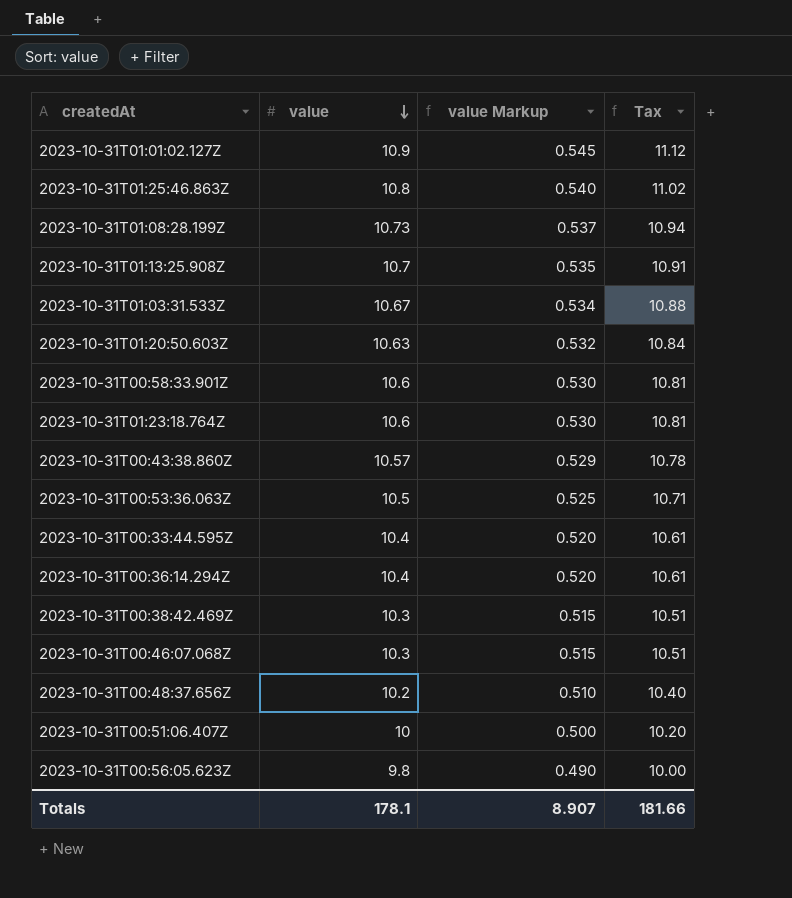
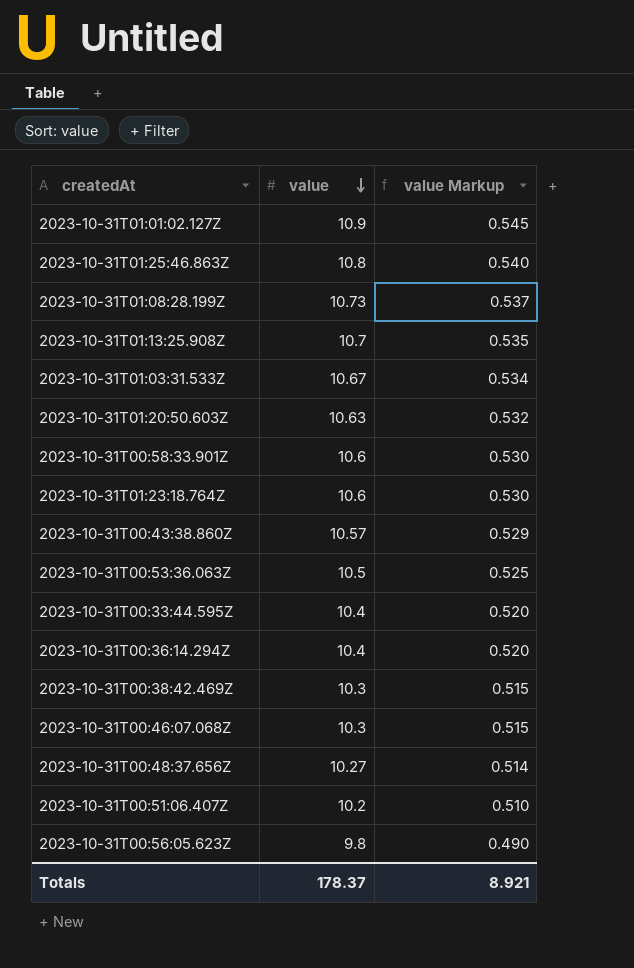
column Tax | formula: [value] * 1.02 -> none
2023-10-31T00:48:37.656Z | value: 10.2 -> 10.27
2023-10-31T00:48:37.656Z | value Markup: 0.510 -> 0.514
2023-10-31T00:51:06.407Z | value: 10 -> 10.2
2023-10-31T00:51:06.407Z | value Markup: 0.500 -> 0.510
Totals | value: 178.1 -> 178.37
Totals | value Markup: 8.907 -> 8.921

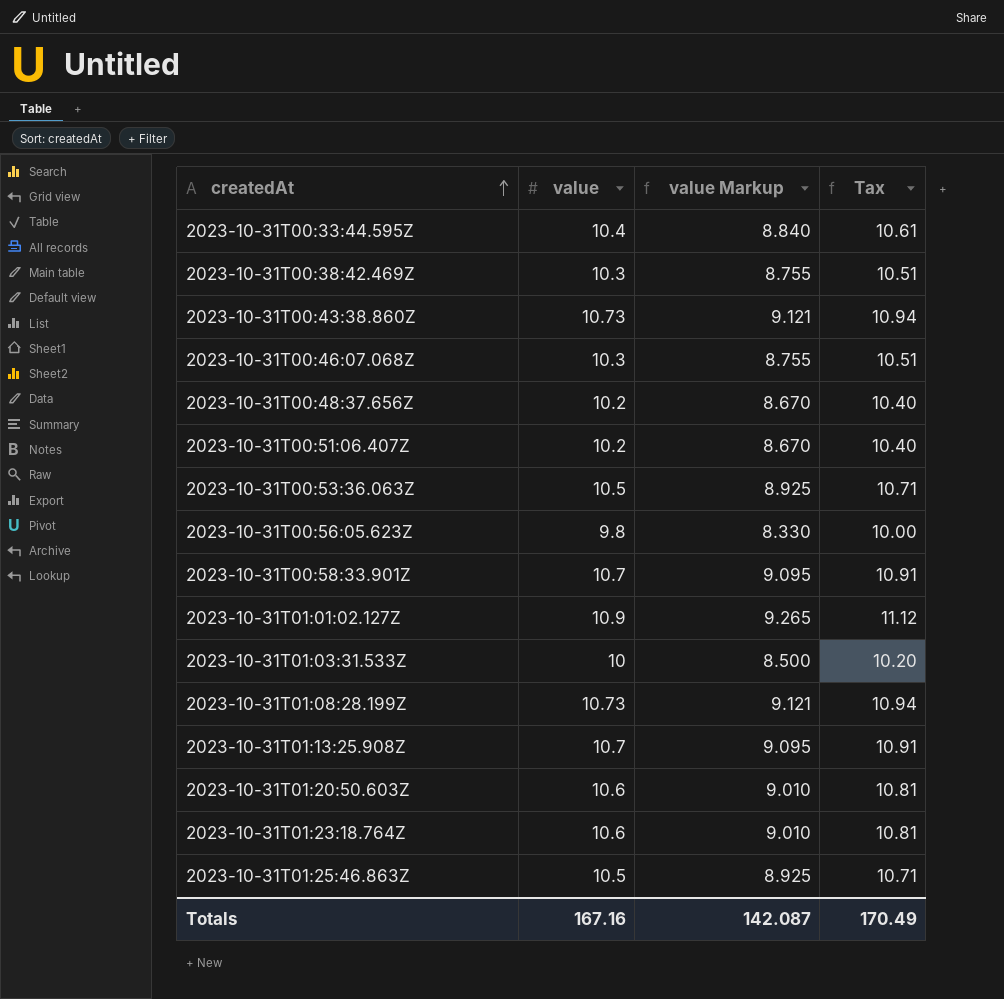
row order: value descending -> createdAt ascending
column value Markup | formula: [value] * 0.05 -> [value] * 0.85
column Tax | formula: none -> [value] * 1.02
row 2023-10-31T00:36:14.294Z: 10.4 | 0.520 -> none
2023-10-31T00:43:38.860Z | value: 10.57 -> 10.73
2023-10-31T00:48:37.656Z | value: 10.27 -> 10.2
2023-10-31T00:58:33.901Z | value: 10.6 -> 10.7
2023-10-31T01:03:31.533Z | value: 10.67 -> 10
2023-10-31T01:20:50.603Z | value: 10.63 -> 10.6
2023-10-31T01:25:46.863Z | value: 10.8 -> 10.5
Totals | value: 178.37 -> 167.16
Totals | value Markup: 8.921 -> 142.087

